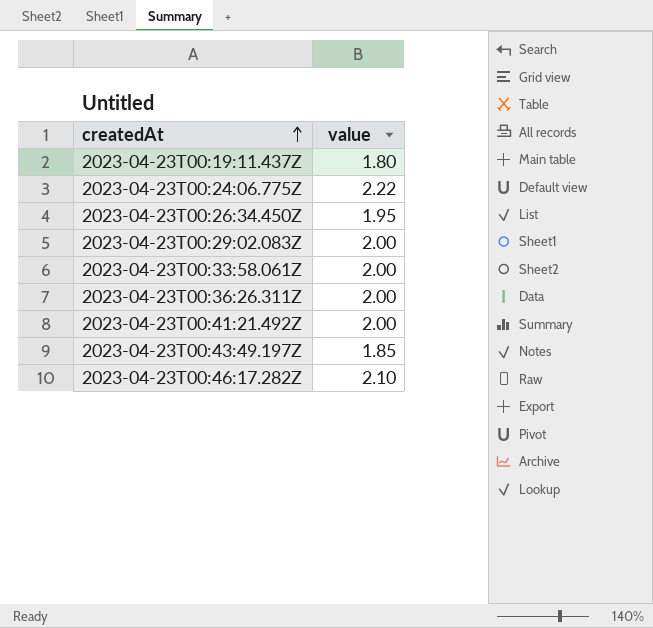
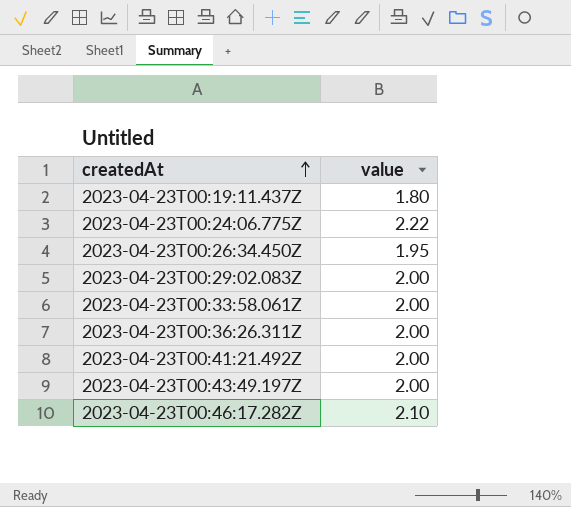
2023-04-23T00:43:49.197Z | value: 1.85 -> 2.00

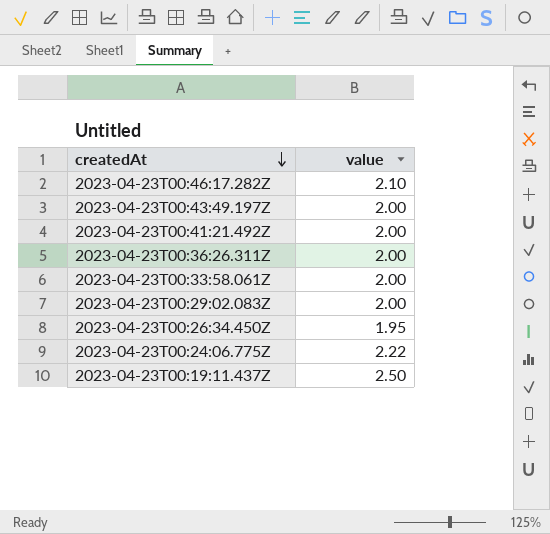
row order: createdAt ascending -> createdAt descending
2023-04-23T00:19:11.437Z | value: 1.80 -> 2.50

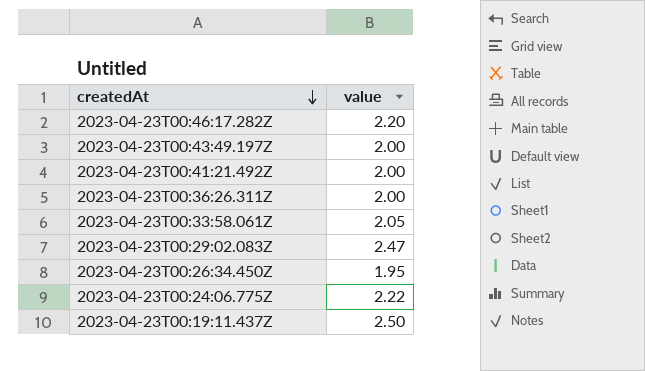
2023-04-23T00:46:17.282Z | value: 2.10 -> 2.20
2023-04-23T00:33:58.061Z | value: 2.00 -> 2.05
2023-04-23T00:29:02.083Z | value: 2.00 -> 2.47

